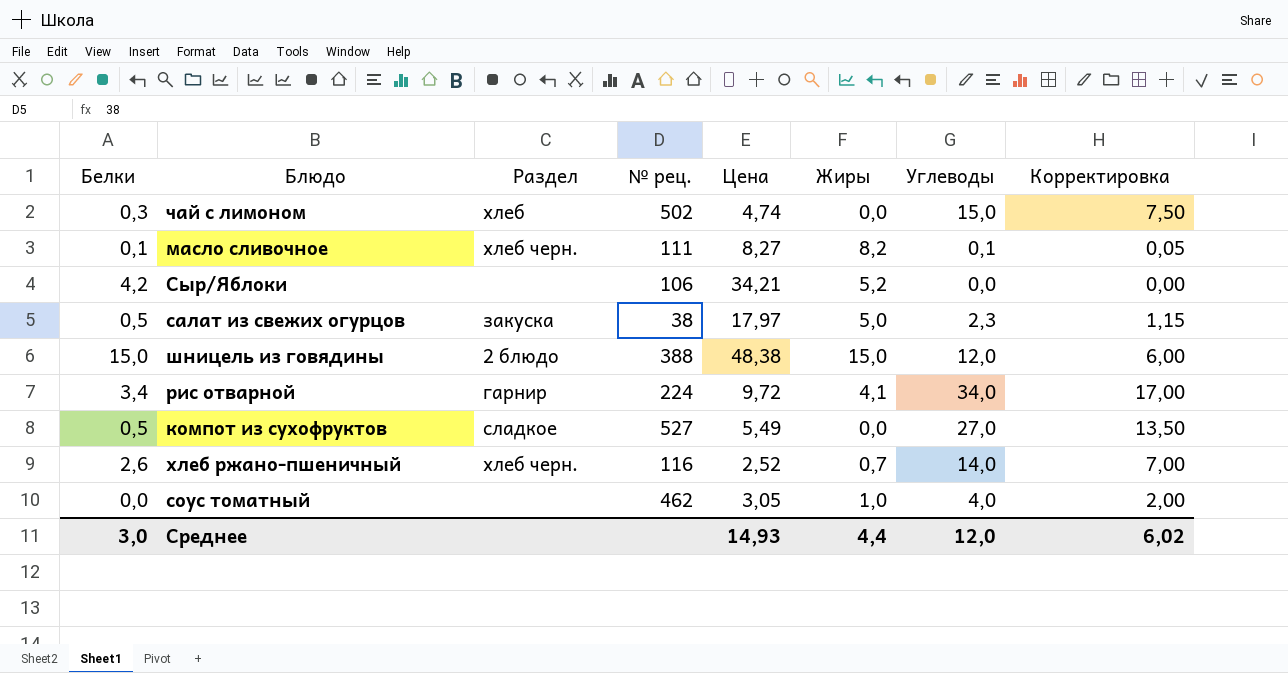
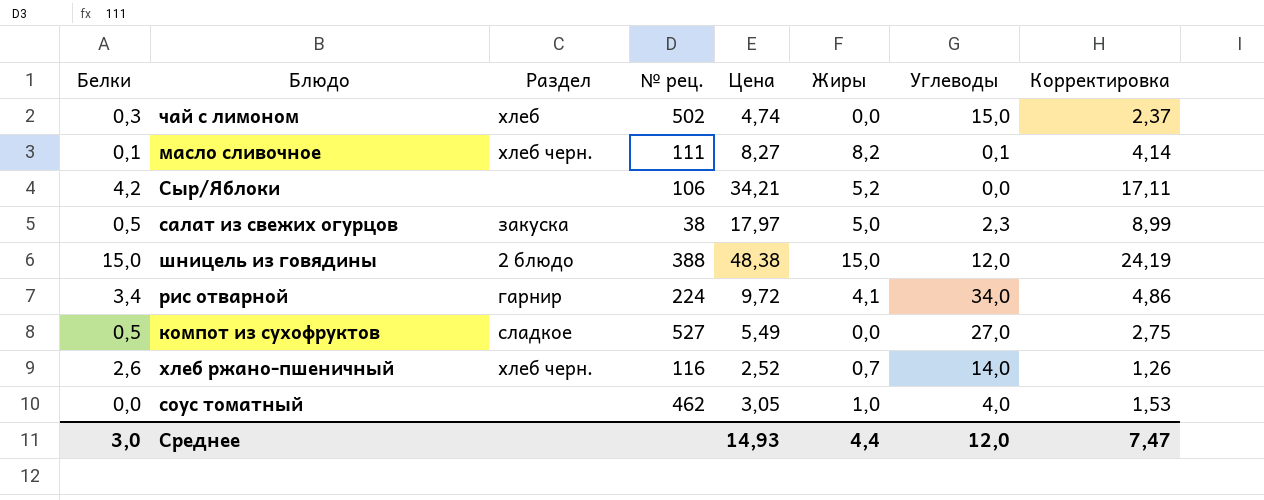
column Корректировка | formula: [Углеводы] * 0,5 -> [Цена] * 0,5
Среднее | Корректировка: 6,02 -> 7,47

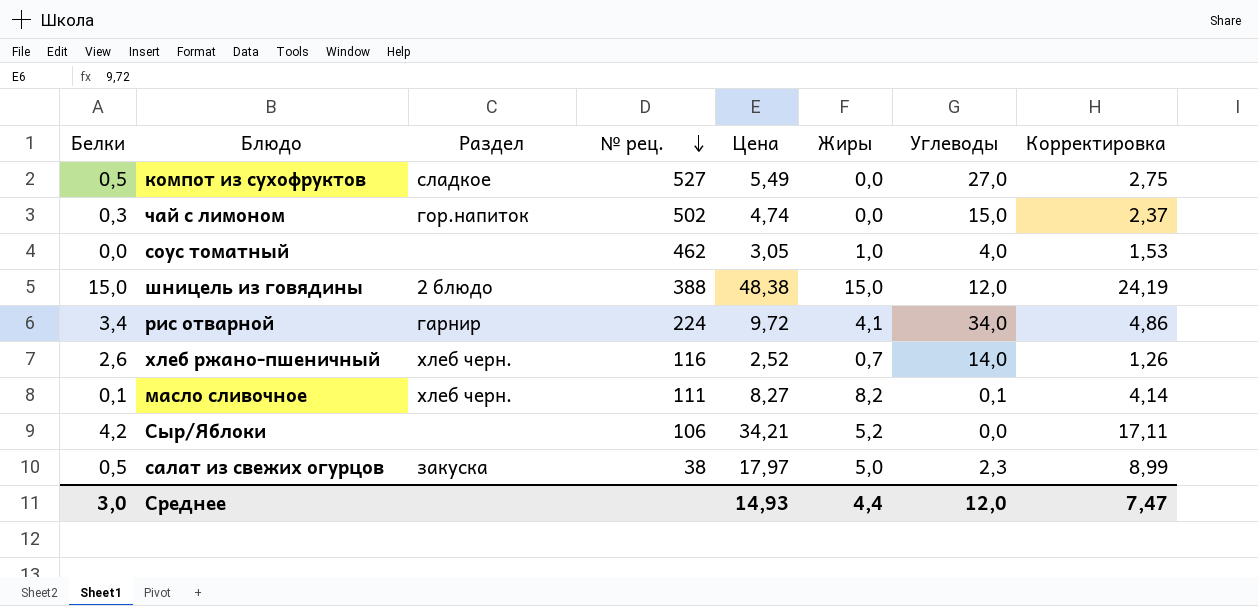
row order: none -> № рец. descending
чай с лимоном | Раздел: хлеб -> гор.напиток

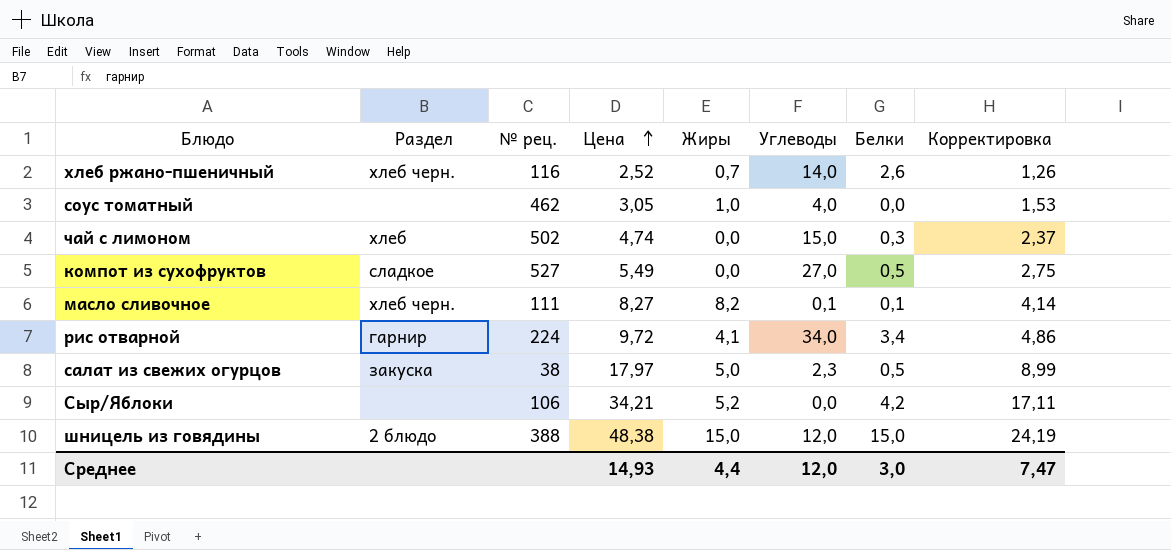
row order: № рец. descending -> Цена ascending
column Белки | position: 1 -> 7
чай с лимоном | Раздел: гор.напиток -> хлеб

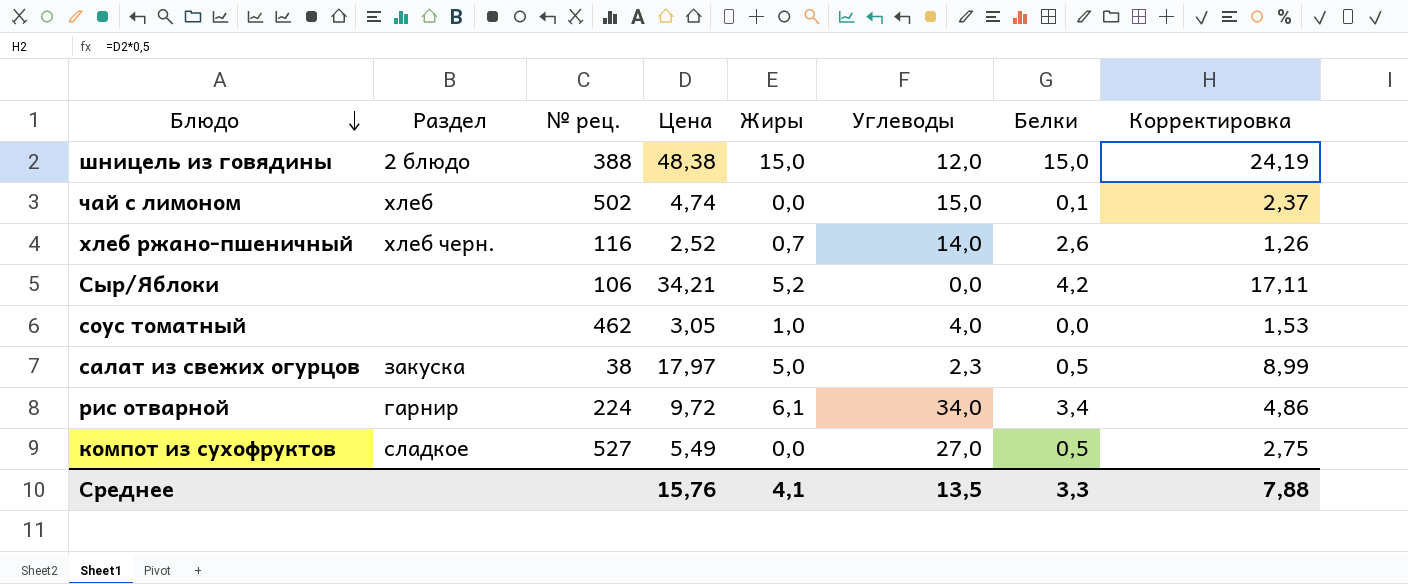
row order: Цена ascending -> Блюдо descending
row масло сливочное: хлеб черн. | 111 | 8,27 | 8,2 | 0,1 | 0,1 | 4,14 -> none
чай с лимоном | Белки: 0,3 -> 0,1
рис отварной | Жиры: 4,1 -> 6,1
Среднее | Цена: 14,93 -> 15,76
Среднее | Жиры: 4,4 -> 4,1
Среднее | Углеводы: 12,0 -> 13,5
Среднее | Белки: 3,0 -> 3,3
Среднее | Корректировка: 7,47 -> 7,88

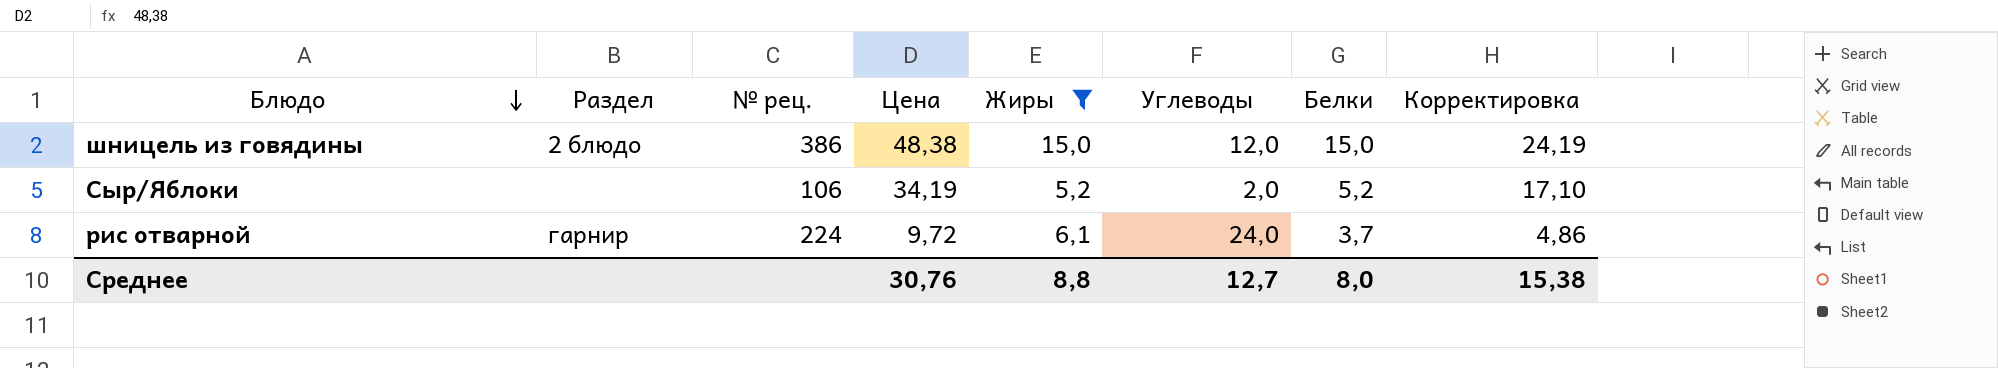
filter: none -> Жиры >= 5,2
шницель из говядины | № рец.: 388 -> 386
Сыр/Яблоки | Цена: 34,21 -> 34,19
Сыр/Яблоки | Углеводы: 0,0 -> 2,0
Сыр/Яблоки | Белки: 4,2 -> 5,2
Сыр/Яблоки | Корректировка: 17,11 -> 17,10
рис отварной | Углеводы: 34,0 -> 24,0
рис отварной | Белки: 3,4 -> 3,7
Среднее | Цена: 15,76 -> 30,76
Среднее | Жиры: 4,1 -> 8,8
Среднее | Углеводы: 13,5 -> 12,7
Среднее | Белки: 3,3 -> 8,0
Среднее | Корректировка: 7,88 -> 15,38

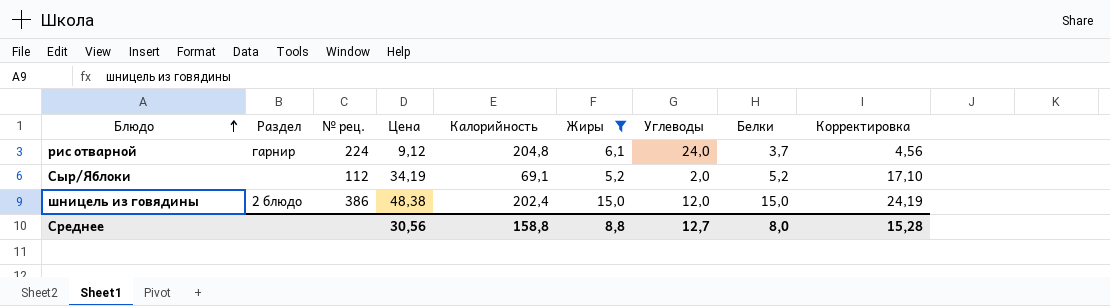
row order: Блюдо descending -> Блюдо ascending
column Калорийность | position: none -> 5
рис отварной | Цена: 9,72 -> 9,12
рис отварной | Корректировка: 4,86 -> 4,56
Сыр/Яблоки | № рец.: 106 -> 112
Среднее | Цена: 30,76 -> 30,56
Среднее | Корректировка: 15,38 -> 15,28

